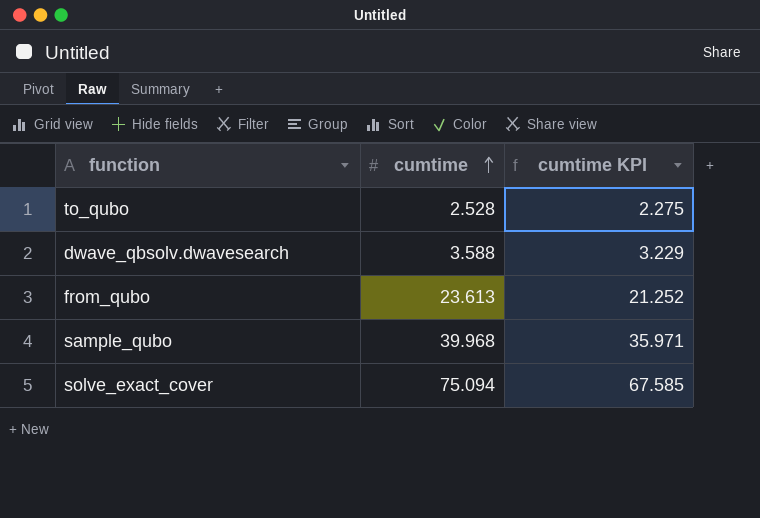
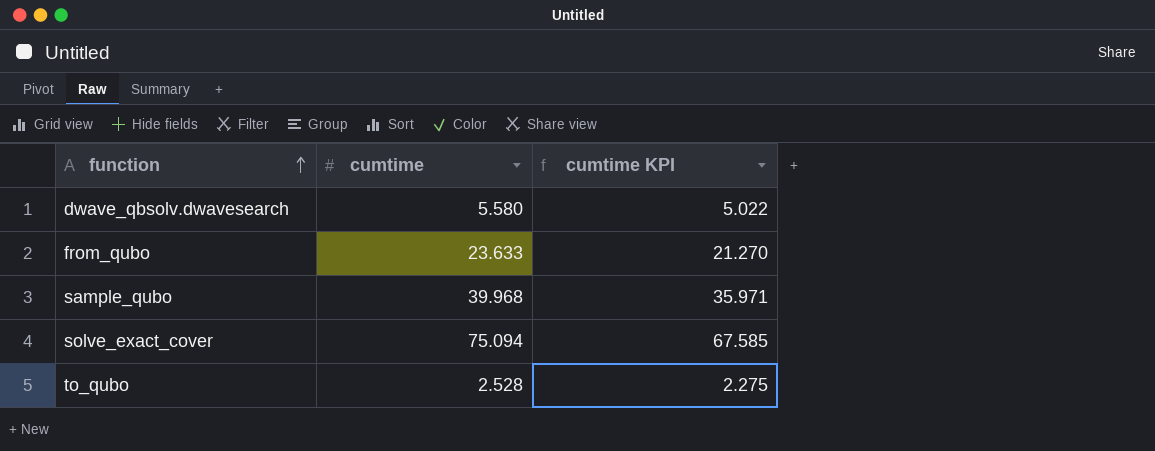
row order: cumtime ascending -> function ascending
dwave_qbsolv.dwavesearch | cumtime: 3.588 -> 5.580
dwave_qbsolv.dwavesearch | cumtime KPI: 3.229 -> 5.022
from_qubo | cumtime: 23.613 -> 23.633
from_qubo | cumtime KPI: 21.252 -> 21.270

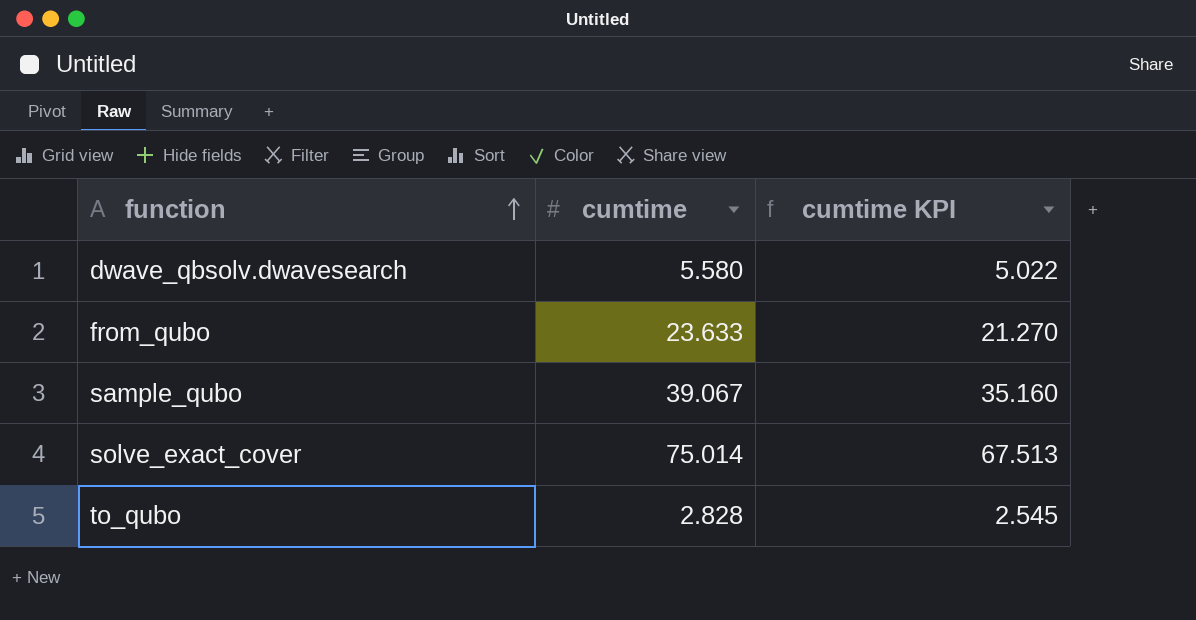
sample_qubo | cumtime: 39.968 -> 39.067
sample_qubo | cumtime KPI: 35.971 -> 35.160
solve_exact_cover | cumtime: 75.094 -> 75.014
solve_exact_cover | cumtime KPI: 67.585 -> 67.513
to_qubo | cumtime: 2.528 -> 2.828
to_qubo | cumtime KPI: 2.275 -> 2.545

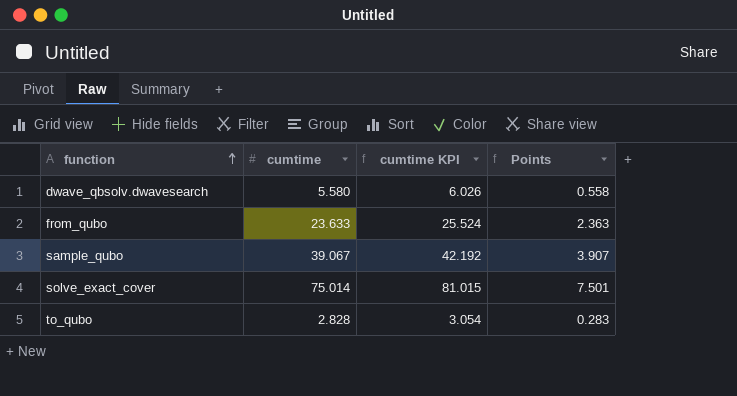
column cumtime KPI | formula: [cumtime] * 0.9 -> [cumtime] * 1.08
column Points | formula: none -> [cumtime] * 0.1

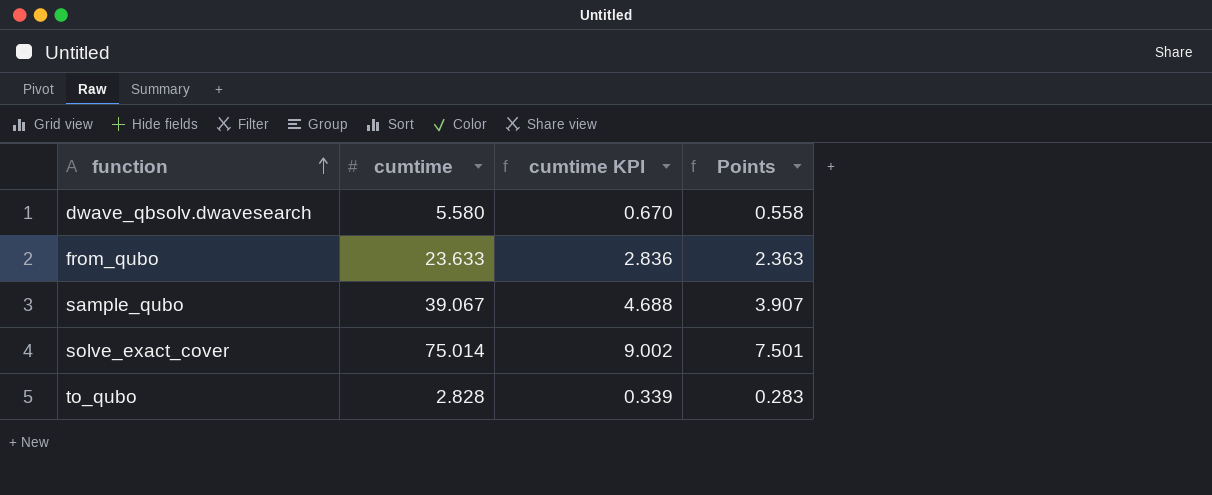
column cumtime KPI | formula: [cumtime] * 1.08 -> [cumtime] * 0.12

